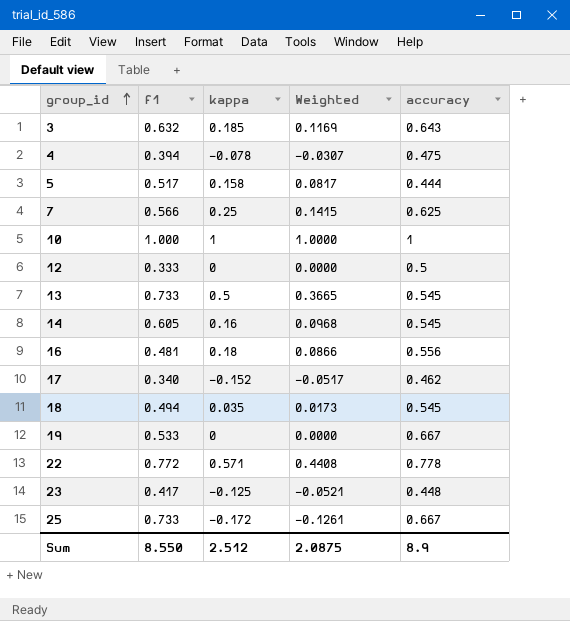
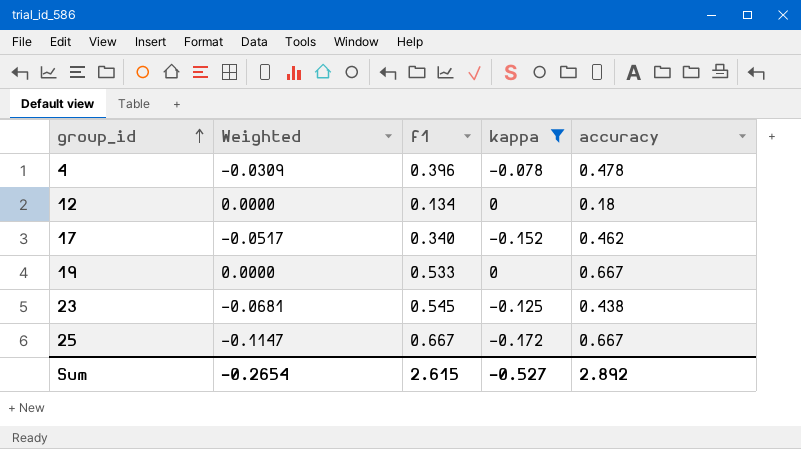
filter: none -> kappa <= 0
column Weighted | position: 4 -> 2
4 | Weighted: -0.0307 -> -0.0309
4 | f1: 0.394 -> 0.396
4 | accuracy: 0.475 -> 0.478
12 | f1: 0.333 -> 0.134
12 | accuracy: 0.5 -> 0.18
23 | Weighted: -0.0521 -> -0.0681
23 | f1: 0.417 -> 0.545
23 | accuracy: 0.448 -> 0.438
25 | Weighted: -0.1261 -> -0.1147
25 | f1: 0.733 -> 0.667
Sum | Weighted: 2.0875 -> -0.2654
Sum | f1: 8.550 -> 2.615
Sum | kappa: 2.512 -> -0.527
Sum | accuracy: 8.9 -> 2.892

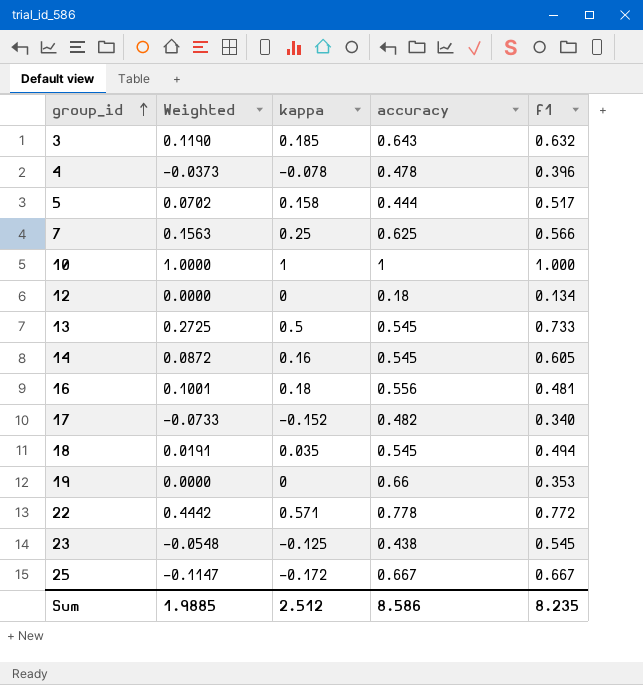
filter: kappa <= 0 -> none
column Weighted | formula: [f1] * [kappa] -> [kappa] * [accuracy]
column f1 | position: 3 -> 5
17 | accuracy: 0.462 -> 0.482
19 | accuracy: 0.667 -> 0.66
19 | f1: 0.533 -> 0.353
Sum | Weighted: -0.2654 -> 1.9885
Sum | kappa: -0.527 -> 2.512
Sum | accuracy: 2.892 -> 8.586
Sum | f1: 2.615 -> 8.235

